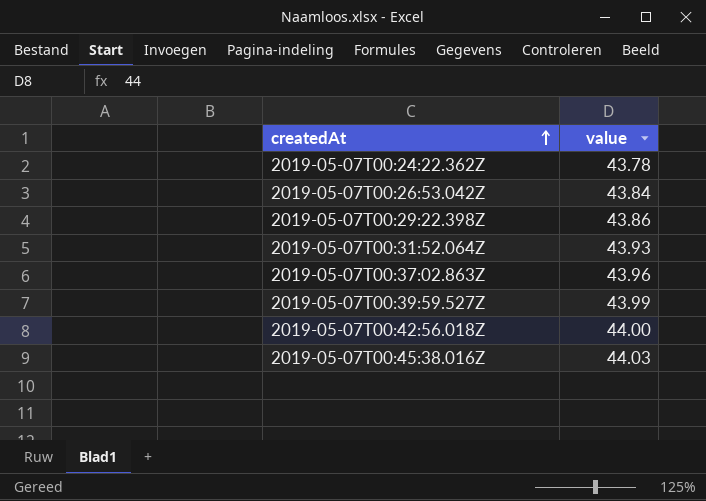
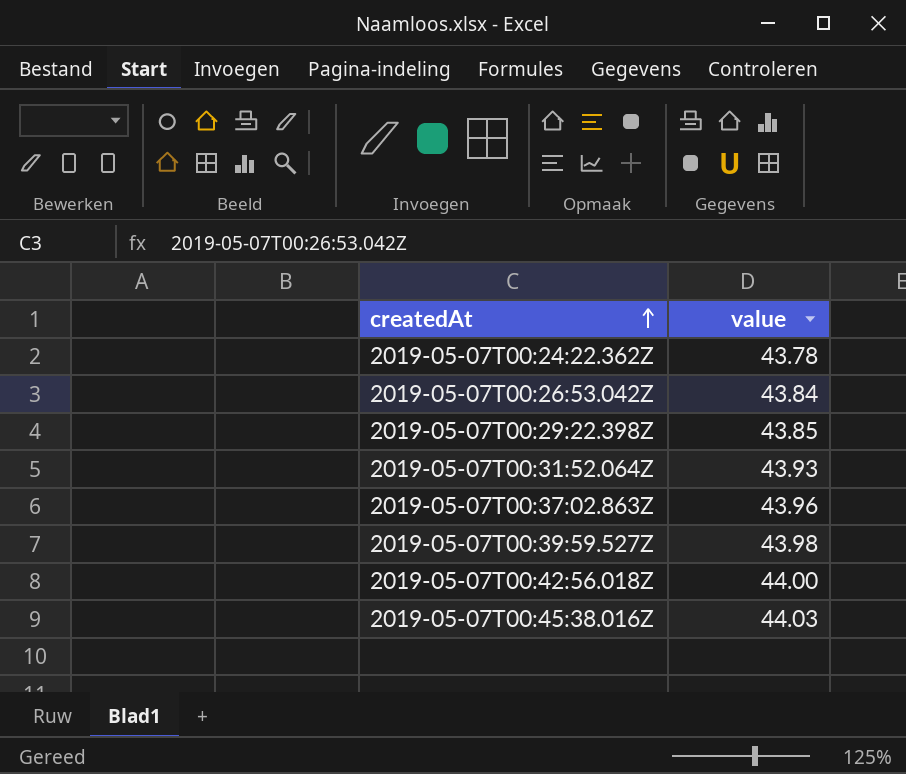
2019-05-07T00:29:22.398Z | value: 43.86 -> 43.85
2019-05-07T00:39:59.527Z | value: 43.99 -> 43.98

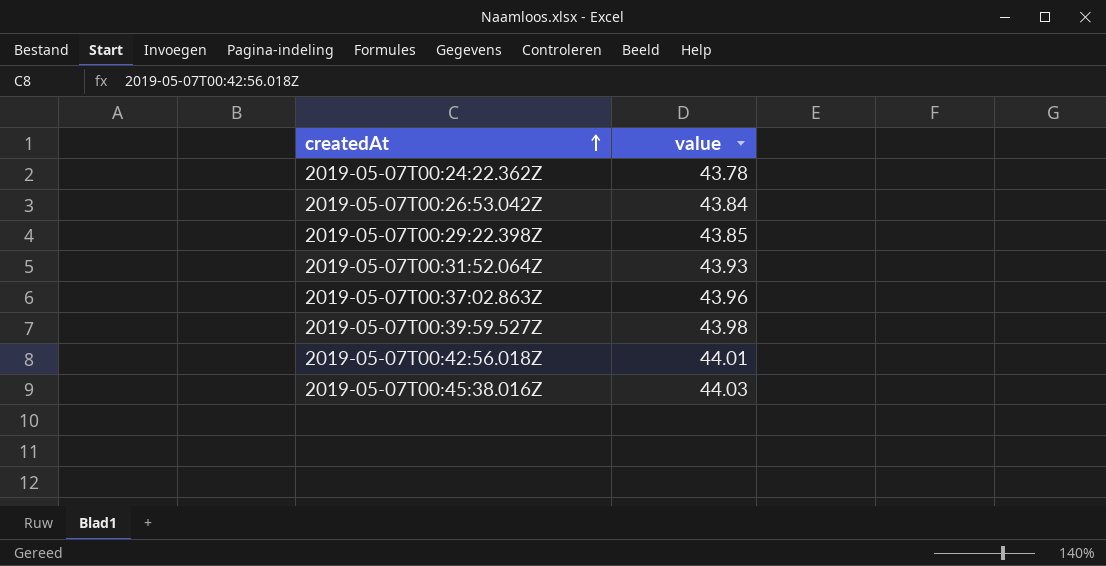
2019-05-07T00:42:56.018Z | value: 44.00 -> 44.01

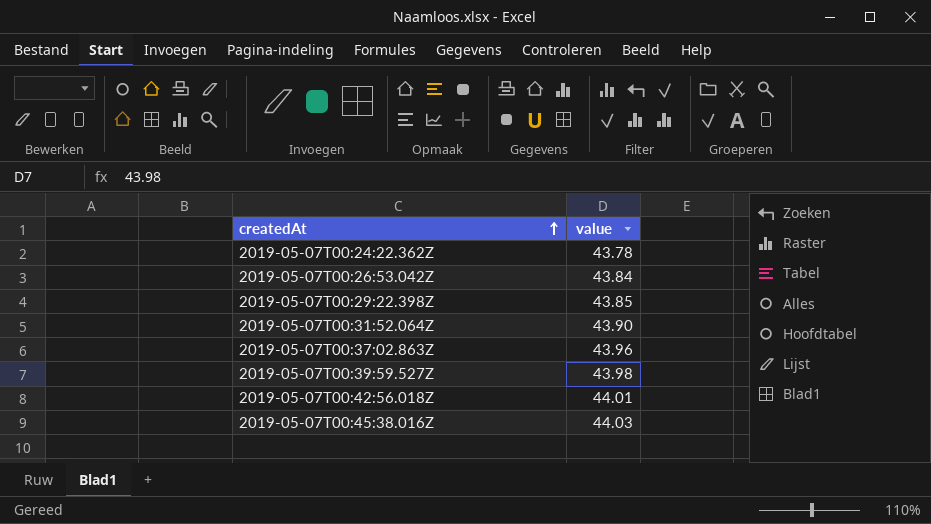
2019-05-07T00:31:52.064Z | value: 43.93 -> 43.90

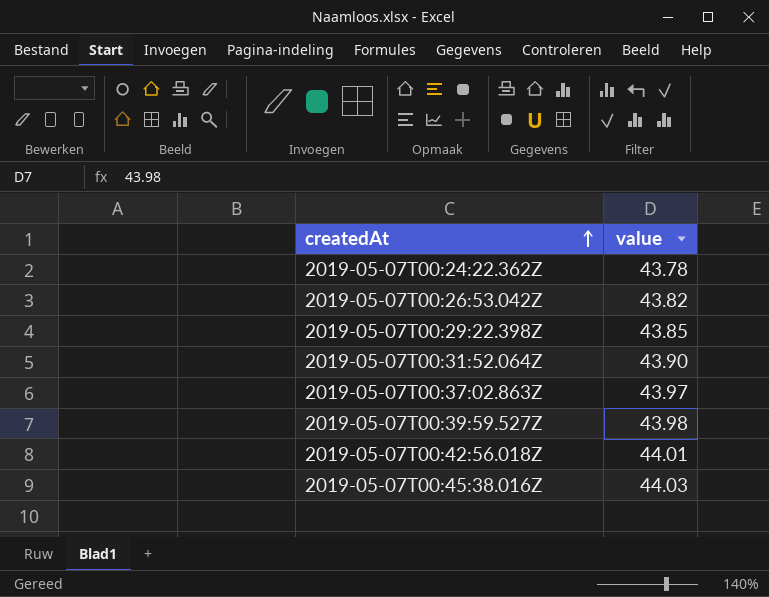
2019-05-07T00:26:53.042Z | value: 43.84 -> 43.82
2019-05-07T00:37:02.863Z | value: 43.96 -> 43.97

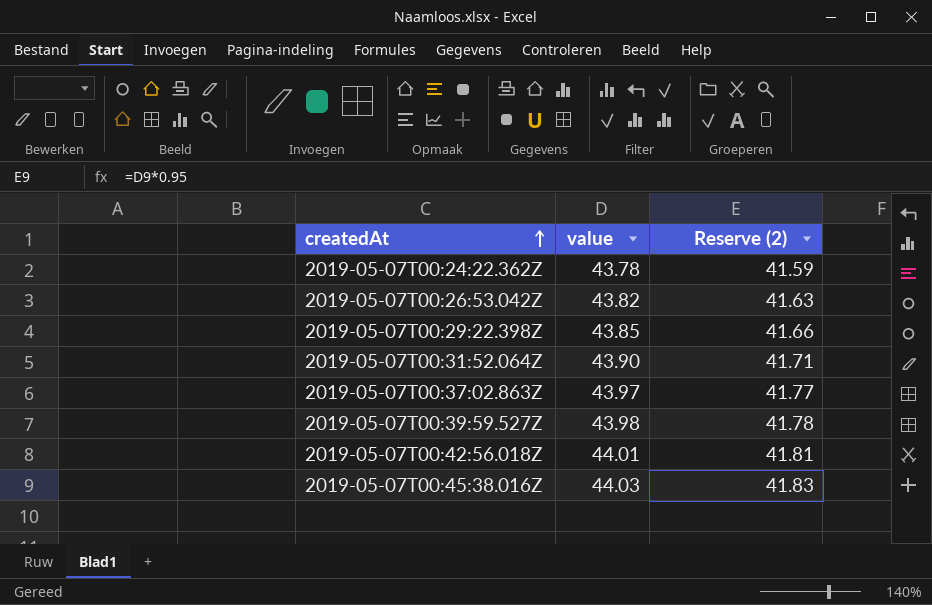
column Reserve (2) | formula: none -> [value] * 0.95

